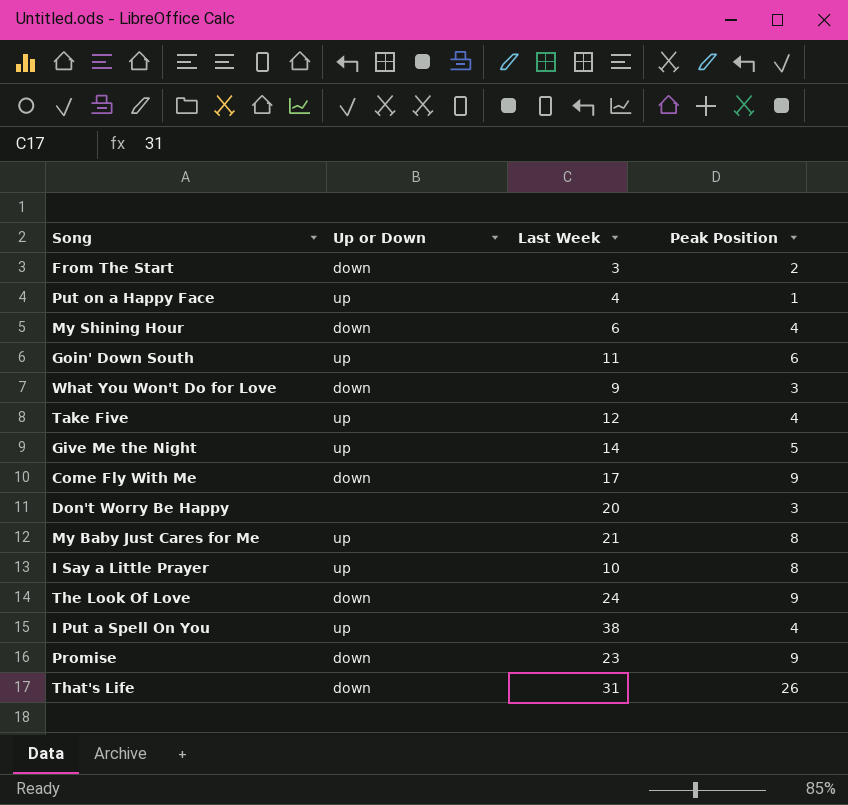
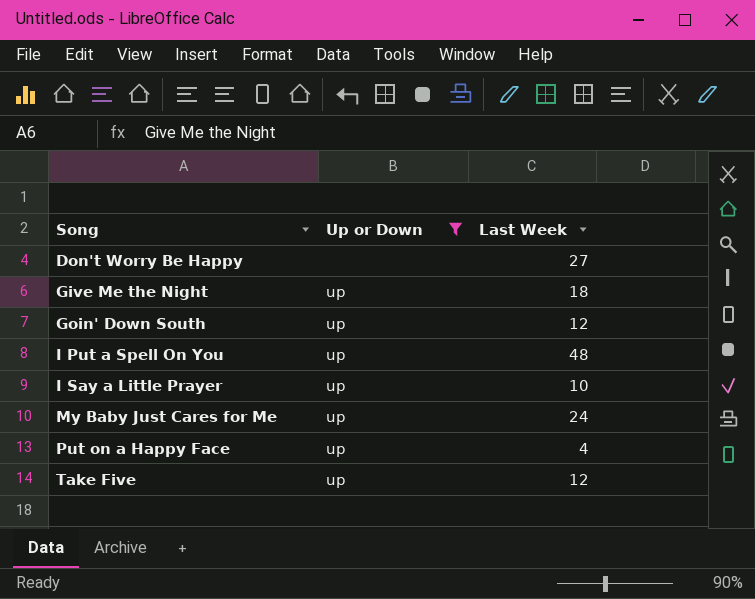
filter: none -> Up or Down != down
row order: none -> Song ascending
column Peak Position | position: 4 -> none
Don't Worry Be Happy | Last Week: 20 -> 27
Give Me the Night | Last Week: 14 -> 18
Goin' Down South | Last Week: 11 -> 12
I Put a Spell On You | Last Week: 38 -> 48
My Baby Just Cares for Me | Last Week: 21 -> 24

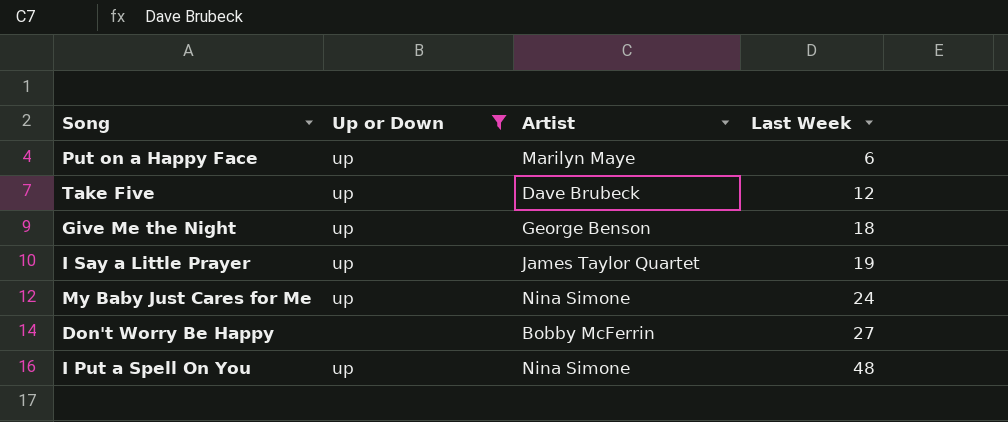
row order: Song ascending -> Last Week ascending
column Artist | position: none -> 3
row Goin' Down South: up | 12 -> none
Put on a Happy Face | Last Week: 4 -> 6
I Say a Little Prayer | Last Week: 10 -> 19

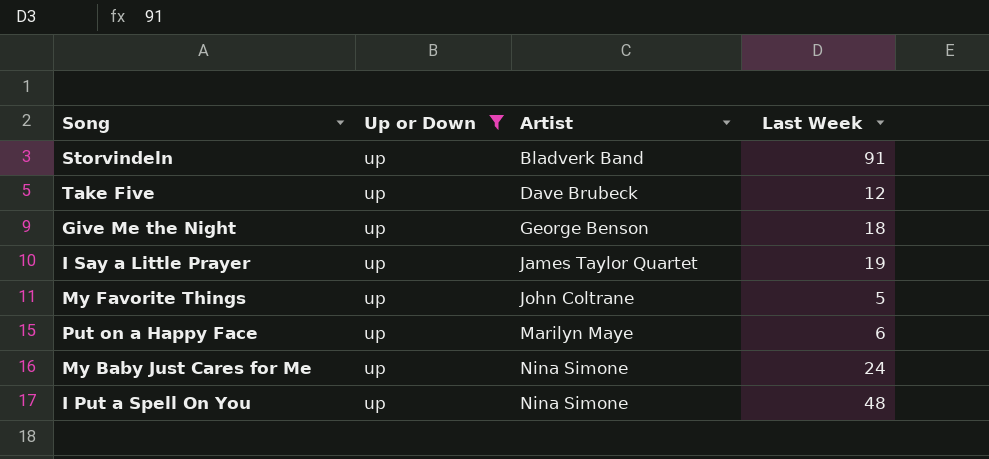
row order: Last Week ascending -> Artist ascending
row Don't Worry Be Happy: none | Bobby McFerrin | 27 -> none
row Storvindeln: none -> up | Bladverk Band | 91
row My Favorite Things: none -> up | John Coltrane | 5

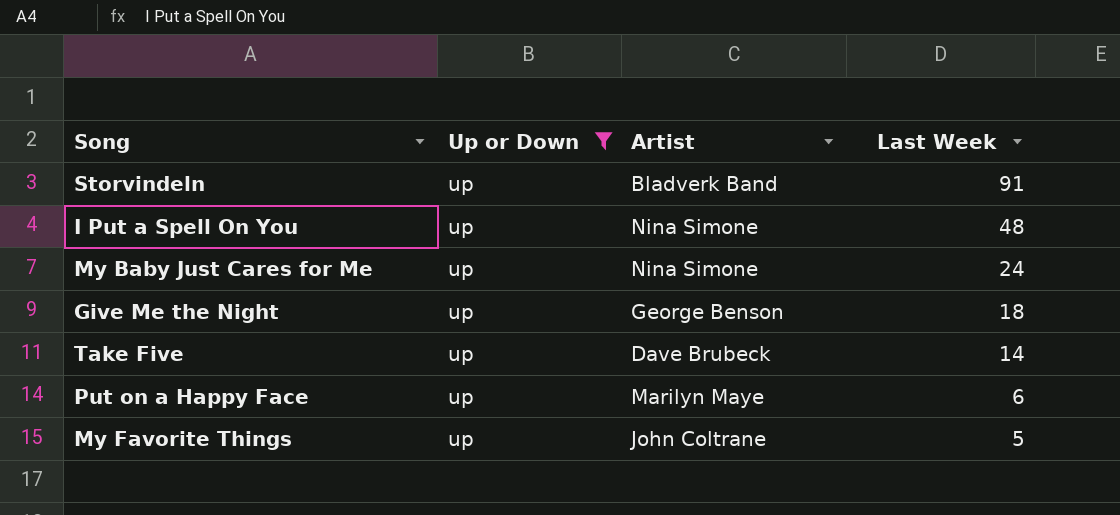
row order: Artist ascending -> Last Week descending
row I Say a Little Prayer: up | James Taylor Quartet | 19 -> none
Take Five | Last Week: 12 -> 14

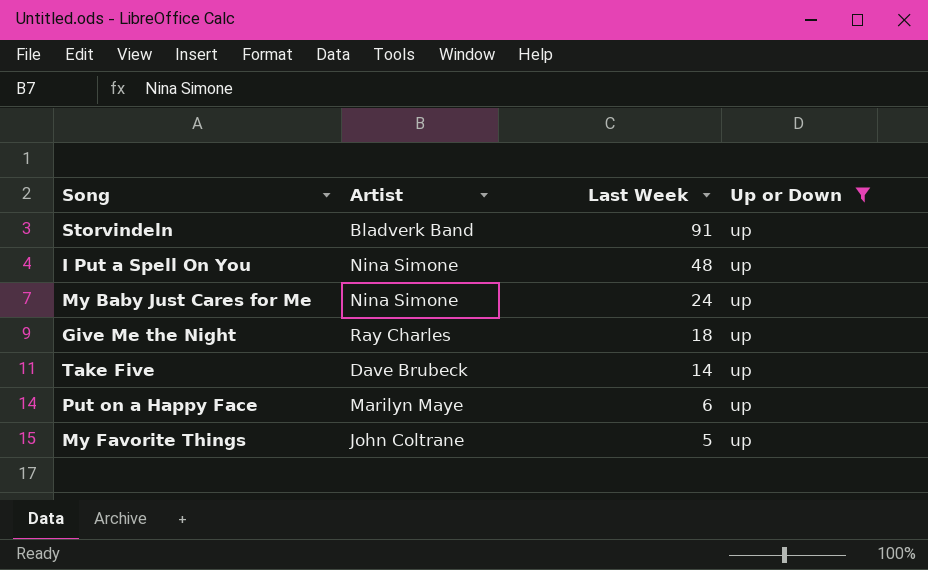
column Up or Down | position: 2 -> 4
Give Me the Night | Artist: George Benson -> Ray Charles

